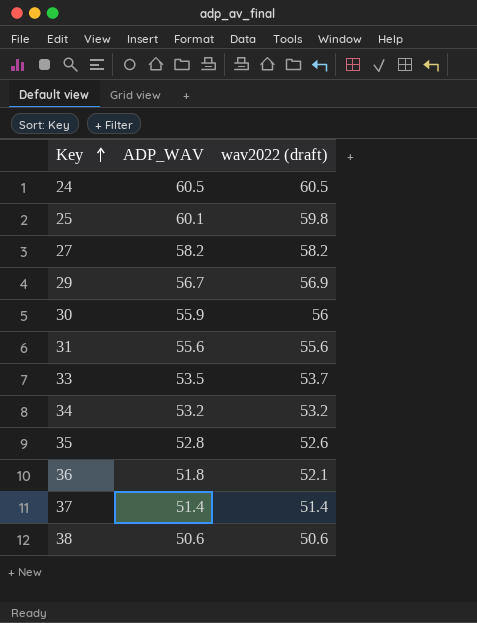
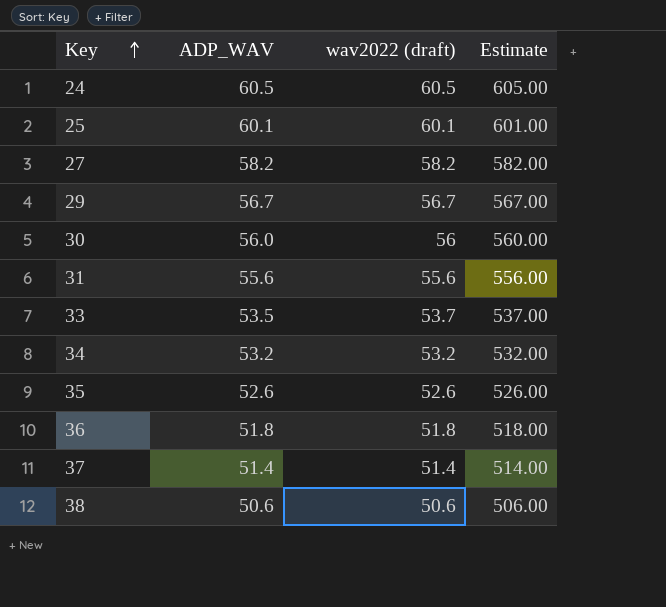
column Estimate | formula: none -> [wav2022 (draft)] * 10
25 | wav2022 (draft): 59.8 -> 60.1
29 | wav2022 (draft): 56.9 -> 56.7
30 | ADP_WAV: 55.9 -> 56.0
35 | ADP_WAV: 52.8 -> 52.6
36 | wav2022 (draft): 52.1 -> 51.8

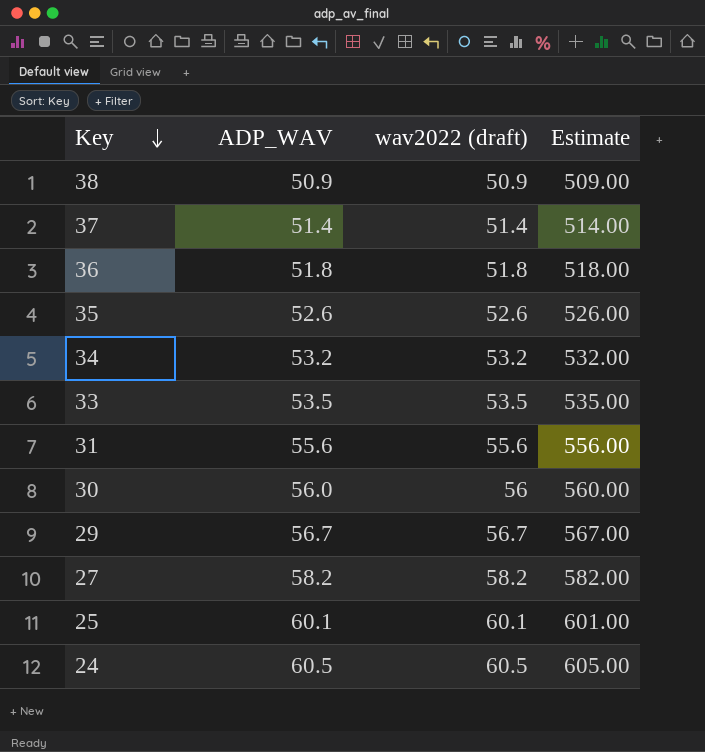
row order: Key ascending -> Key descending
38 | ADP_WAV: 50.6 -> 50.9
38 | wav2022 (draft): 50.6 -> 50.9
38 | Estimate: 506.00 -> 509.00
33 | wav2022 (draft): 53.7 -> 53.5
33 | Estimate: 537.00 -> 535.00

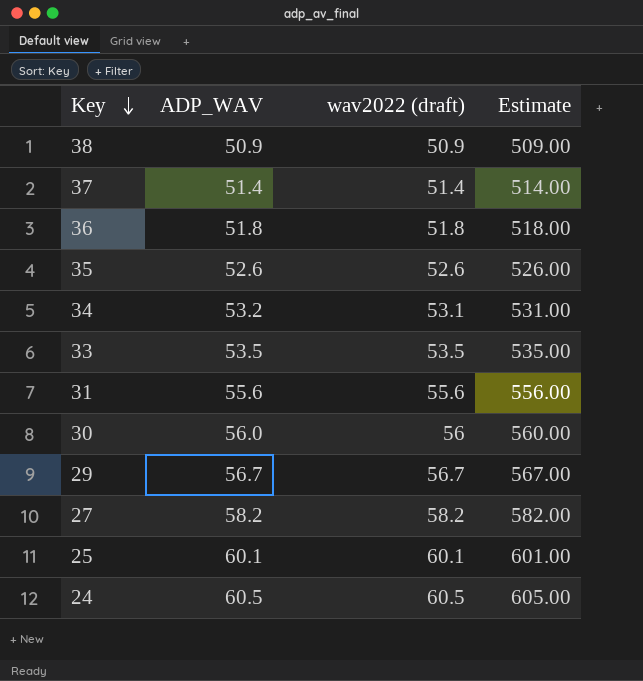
34 | wav2022 (draft): 53.2 -> 53.1
34 | Estimate: 532.00 -> 531.00

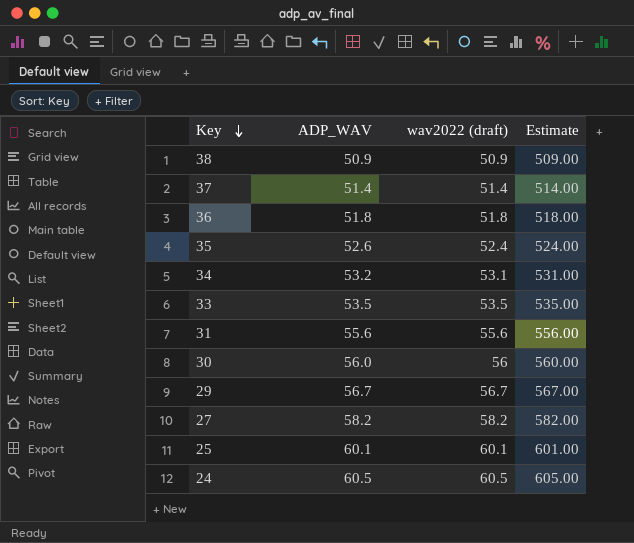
35 | wav2022 (draft): 52.6 -> 52.4
35 | Estimate: 526.00 -> 524.00

